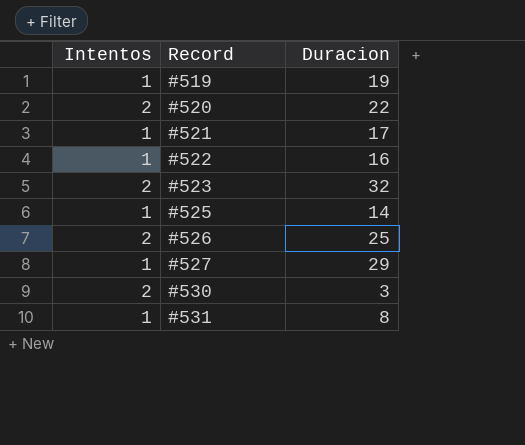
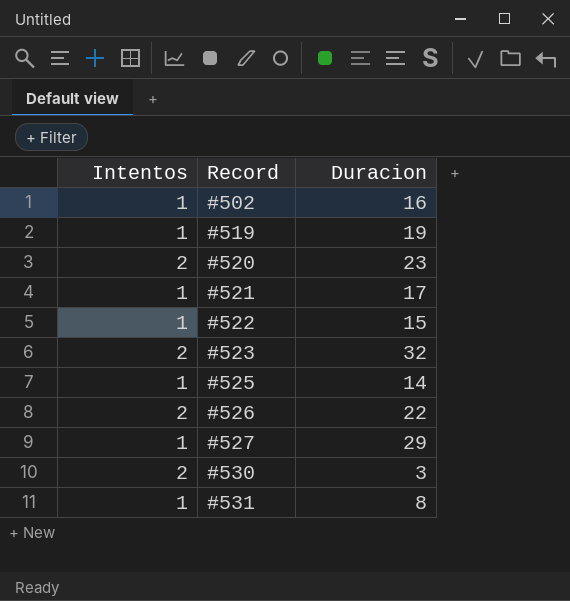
row #502: none -> 1 | 16
#520 | Duracion: 22 -> 23
#522 | Duracion: 16 -> 15
#526 | Duracion: 25 -> 22

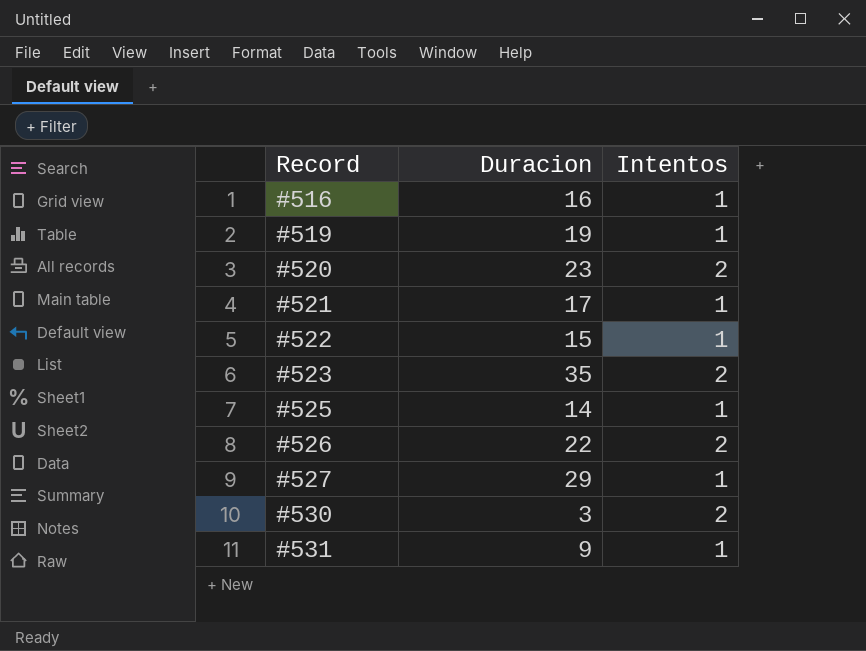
column Intentos | position: 1 -> 3
row #502: 1 | 16 -> none
row #516: none -> 16 | 1
#523 | Duracion: 32 -> 35
#531 | Duracion: 8 -> 9

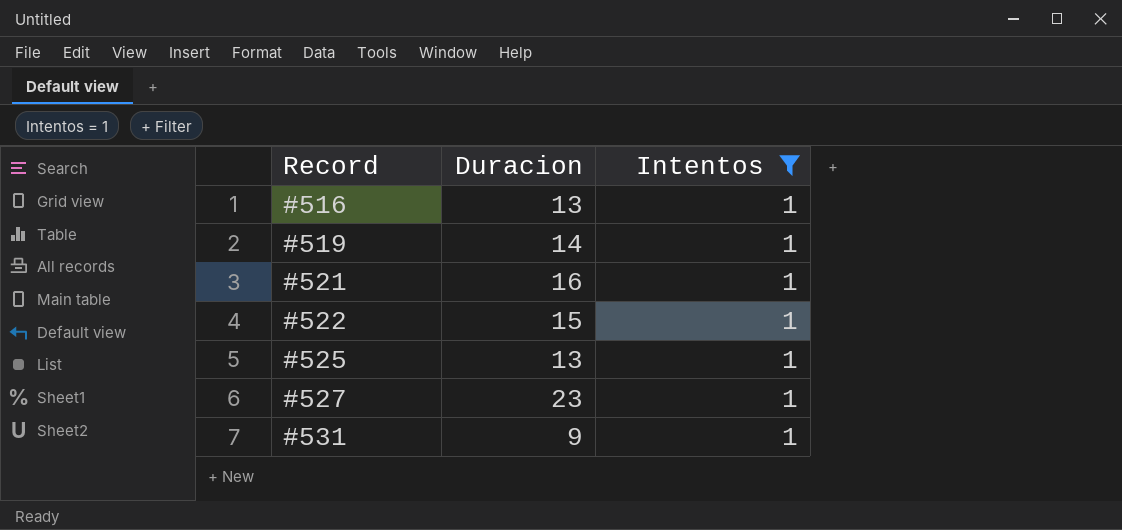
filter: none -> Intentos = 1
#516 | Duracion: 16 -> 13
#519 | Duracion: 19 -> 14
#521 | Duracion: 17 -> 16
#525 | Duracion: 14 -> 13
#527 | Duracion: 29 -> 23

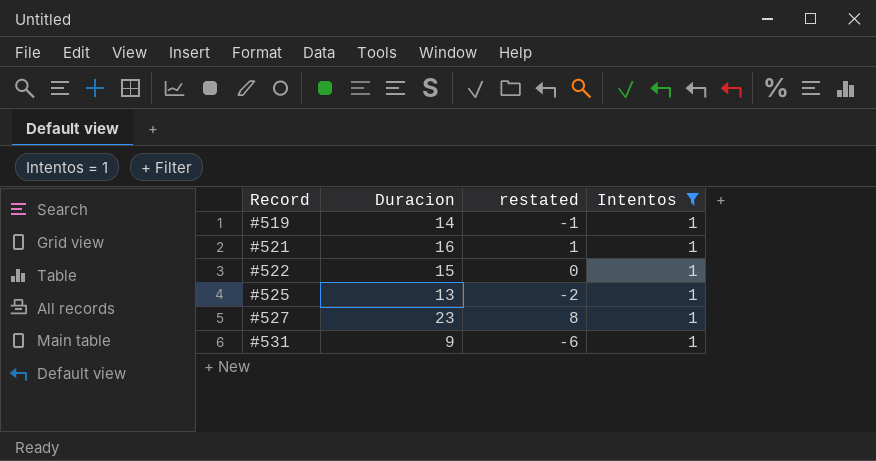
column restated | formula: none -> [Duracion] - 15
row #516: 13 | 1 -> none

